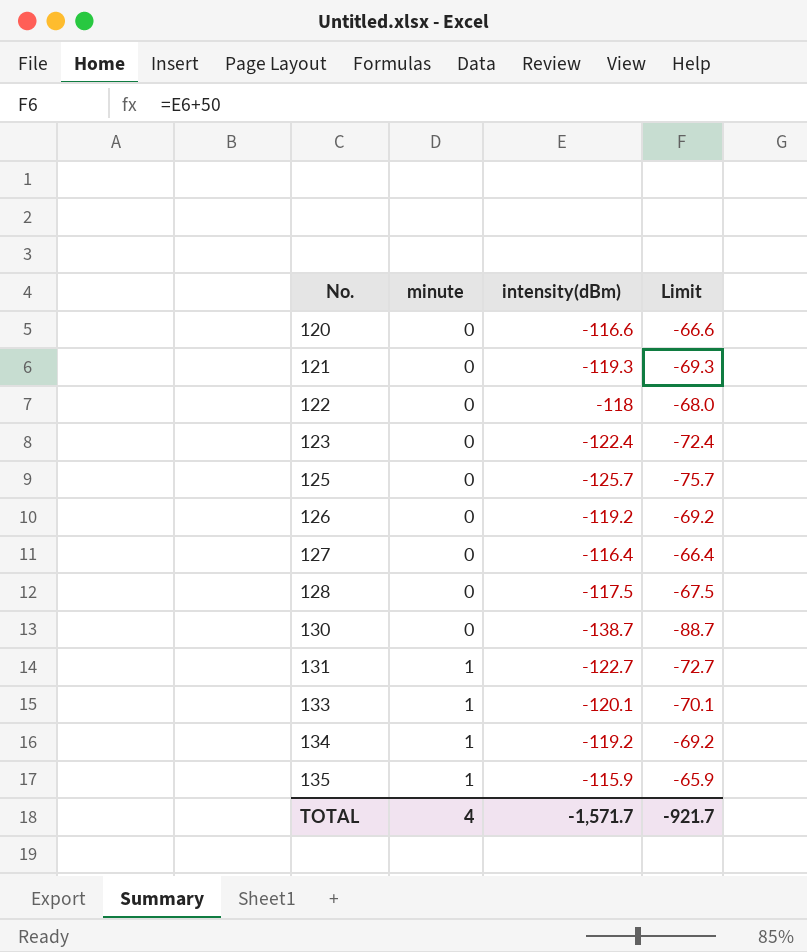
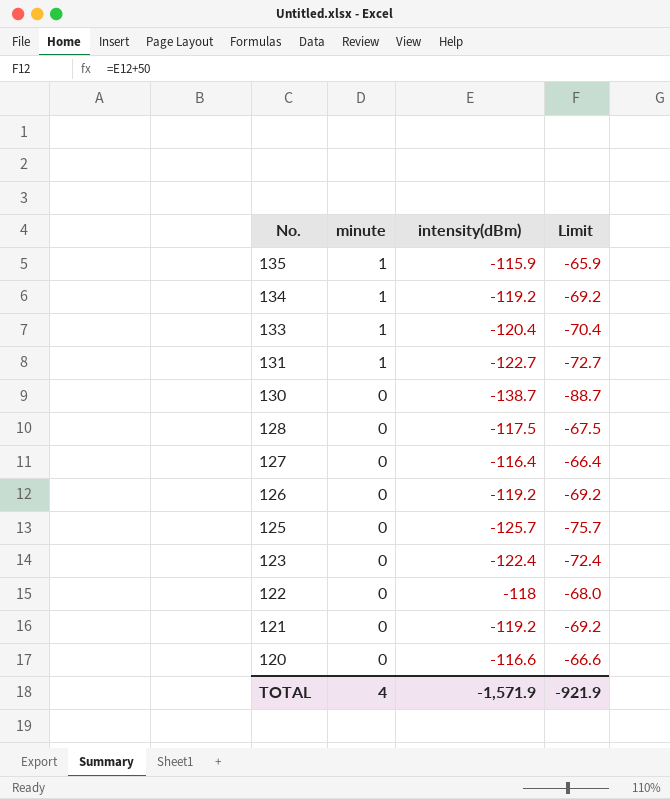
row order: No. ascending -> No. descending
133 | intensity(dBm): -120.1 -> -120.4
133 | Limit: -70.1 -> -70.4
121 | intensity(dBm): -119.3 -> -119.2
121 | Limit: -69.3 -> -69.2
TOTAL | intensity(dBm): -1,571.7 -> -1,571.9
TOTAL | Limit: -921.7 -> -921.9

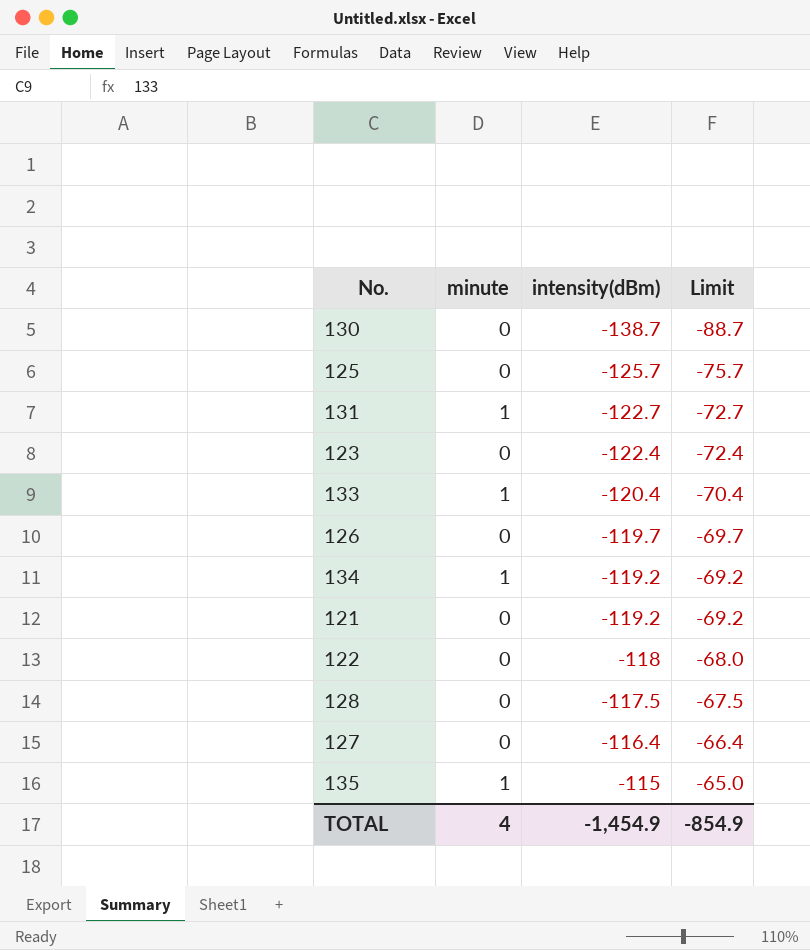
row order: No. descending -> intensity(dBm) ascending
row 120: 0 | -116.6 | -66.6 -> none
126 | intensity(dBm): -119.2 -> -119.7
126 | Limit: -69.2 -> -69.7
135 | intensity(dBm): -115.9 -> -115
135 | Limit: -65.9 -> -65.0
TOTAL | intensity(dBm): -1,571.9 -> -1,454.9
TOTAL | Limit: -921.9 -> -854.9

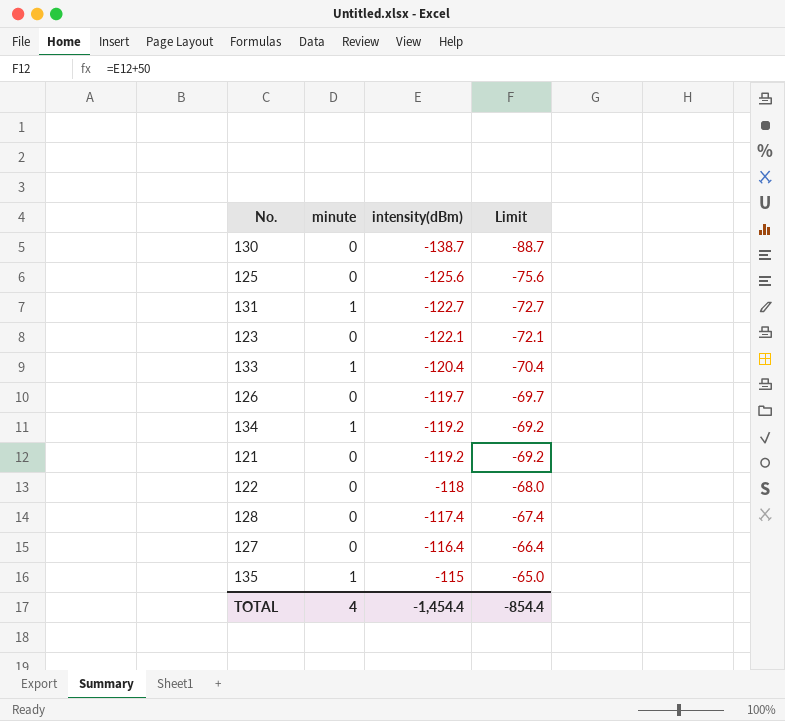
125 | intensity(dBm): -125.7 -> -125.6
125 | Limit: -75.7 -> -75.6
123 | intensity(dBm): -122.4 -> -122.1
123 | Limit: -72.4 -> -72.1
128 | intensity(dBm): -117.5 -> -117.4
128 | Limit: -67.5 -> -67.4
TOTAL | intensity(dBm): -1,454.9 -> -1,454.4
TOTAL | Limit: -854.9 -> -854.4

